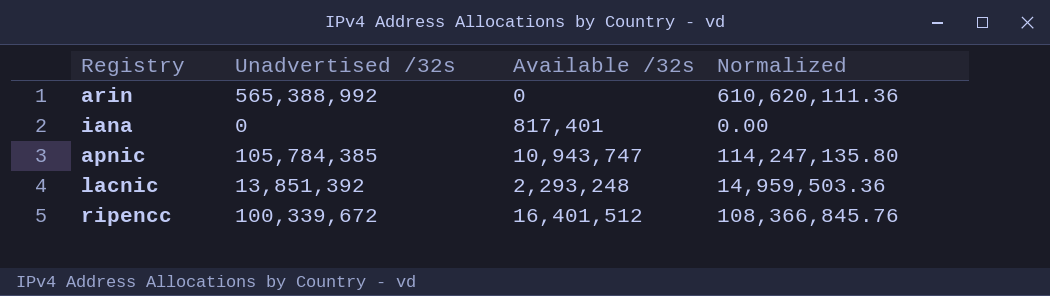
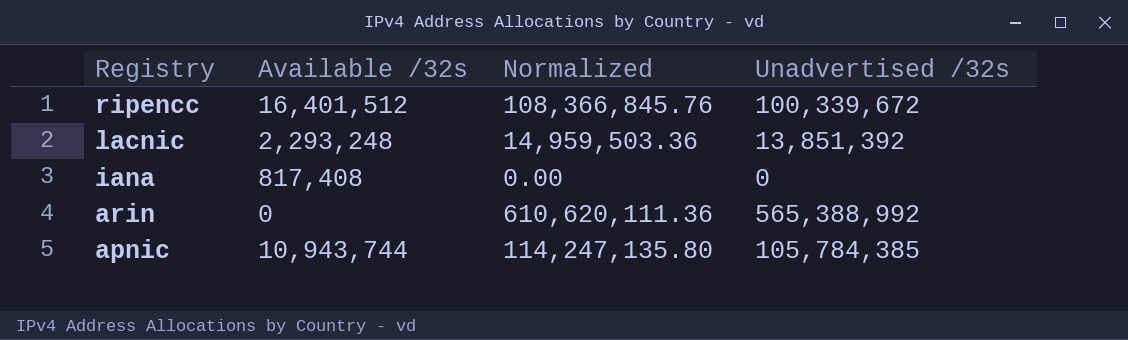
row order: none -> Registry descending
column Unadvertised /32s | position: 2 -> 4
iana | Available /32s: 817,401 -> 817,408
apnic | Available /32s: 10,943,747 -> 10,943,744

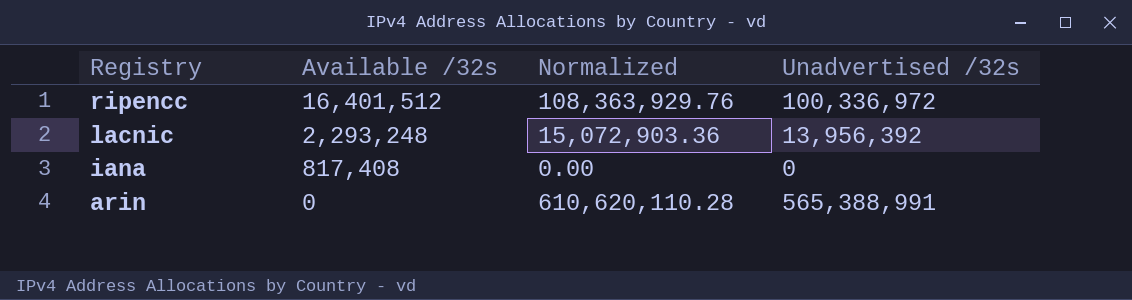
row apnic: 10,943,744 | 114,247,135.80 | 105,784,385 -> none
ripencc | Normalized: 108,366,845.76 -> 108,363,929.76
ripencc | Unadvertised /32s: 100,339,672 -> 100,336,972
lacnic | Normalized: 14,959,503.36 -> 15,072,903.36
lacnic | Unadvertised /32s: 13,851,392 -> 13,956,392
arin | Normalized: 610,620,111.36 -> 610,620,110.28
arin | Unadvertised /32s: 565,388,992 -> 565,388,991

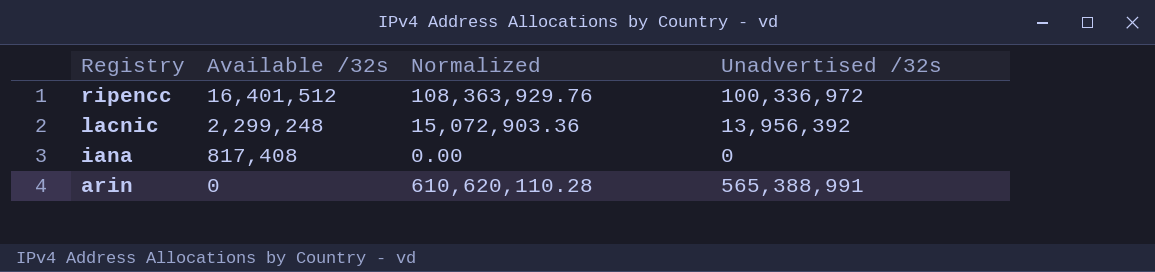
lacnic | Available /32s: 2,293,248 -> 2,299,248

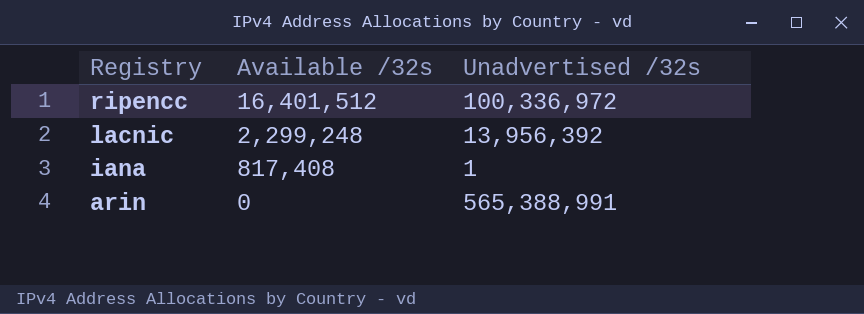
column Normalized | formula: [Unadvertised /32s] * 1.08 -> none
iana | Unadvertised /32s: 0 -> 1

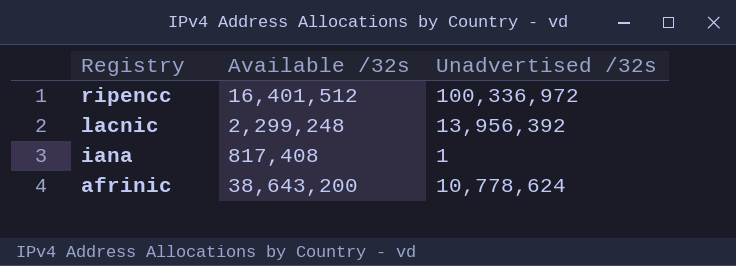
row arin: 0 | 565,388,991 -> none
row afrinic: none -> 38,643,200 | 10,778,624

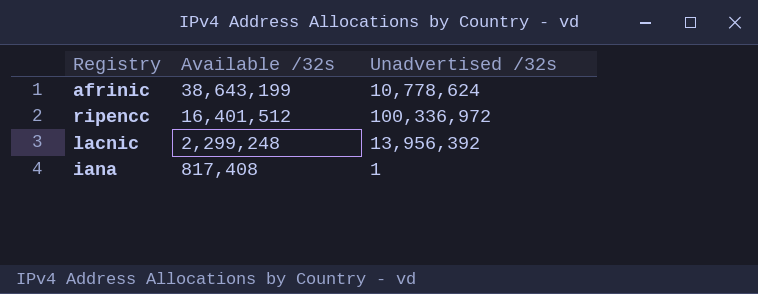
row order: Registry descending -> Available /32s descending
afrinic | Available /32s: 38,643,200 -> 38,643,199

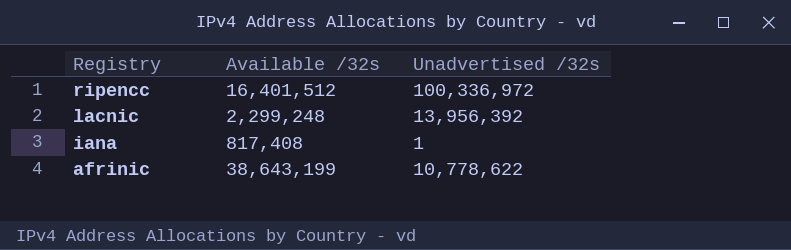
row order: Available /32s descending -> Registry descending
afrinic | Unadvertised /32s: 10,778,624 -> 10,778,622

